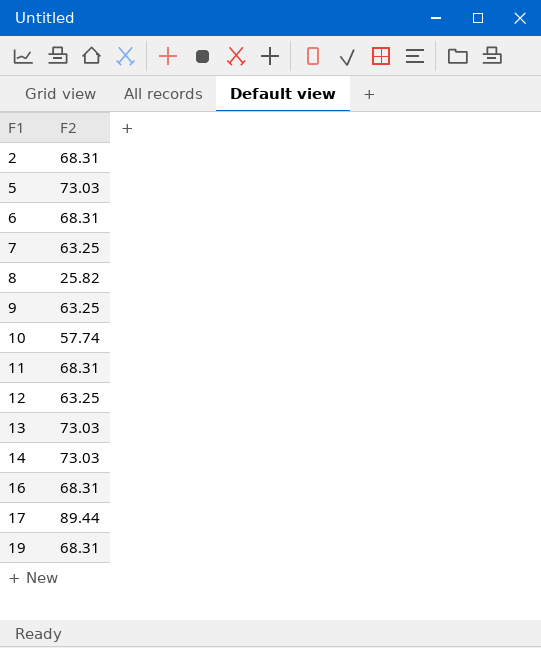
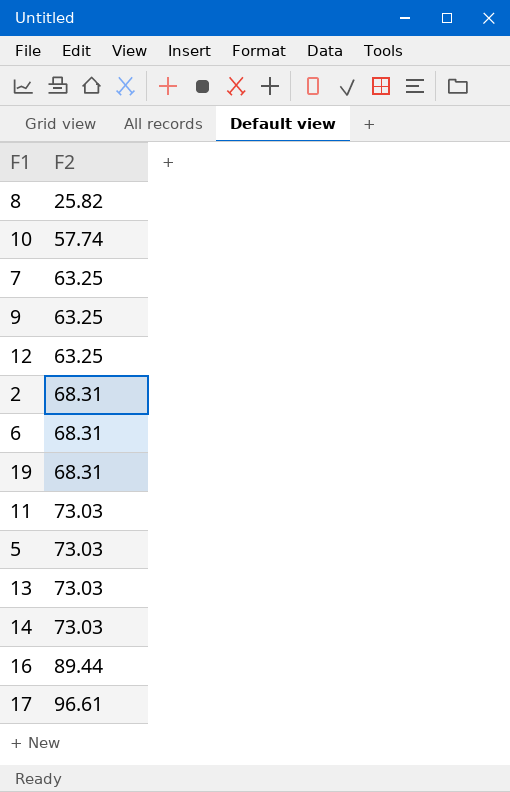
row order: F1 ascending -> F2 ascending
11 | F2: 68.31 -> 73.03
16 | F2: 68.31 -> 89.44
17 | F2: 89.44 -> 96.61

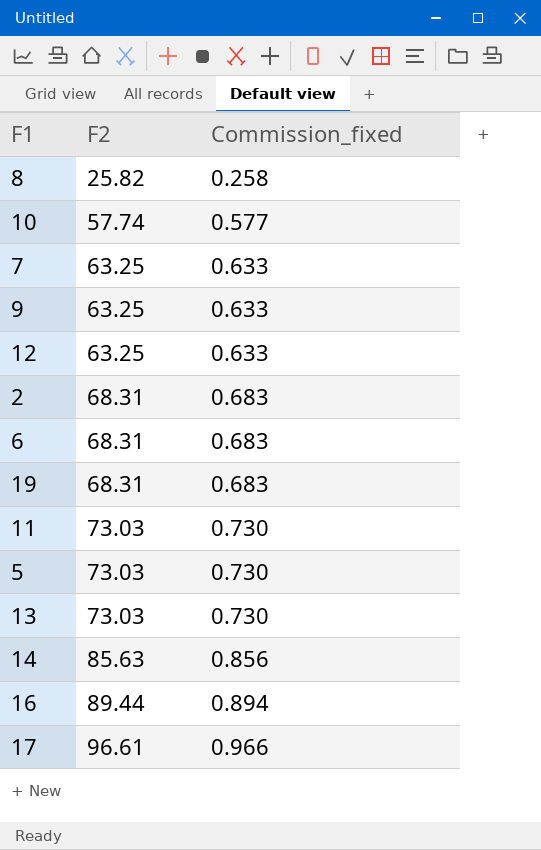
column Commission_fixed | formula: none -> [F2] * 0.01
14 | F2: 73.03 -> 85.63

